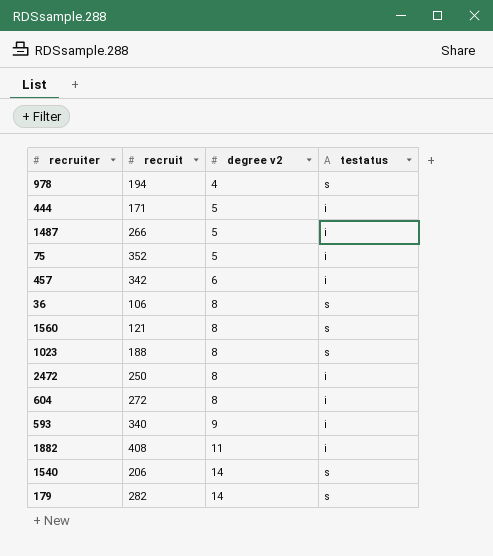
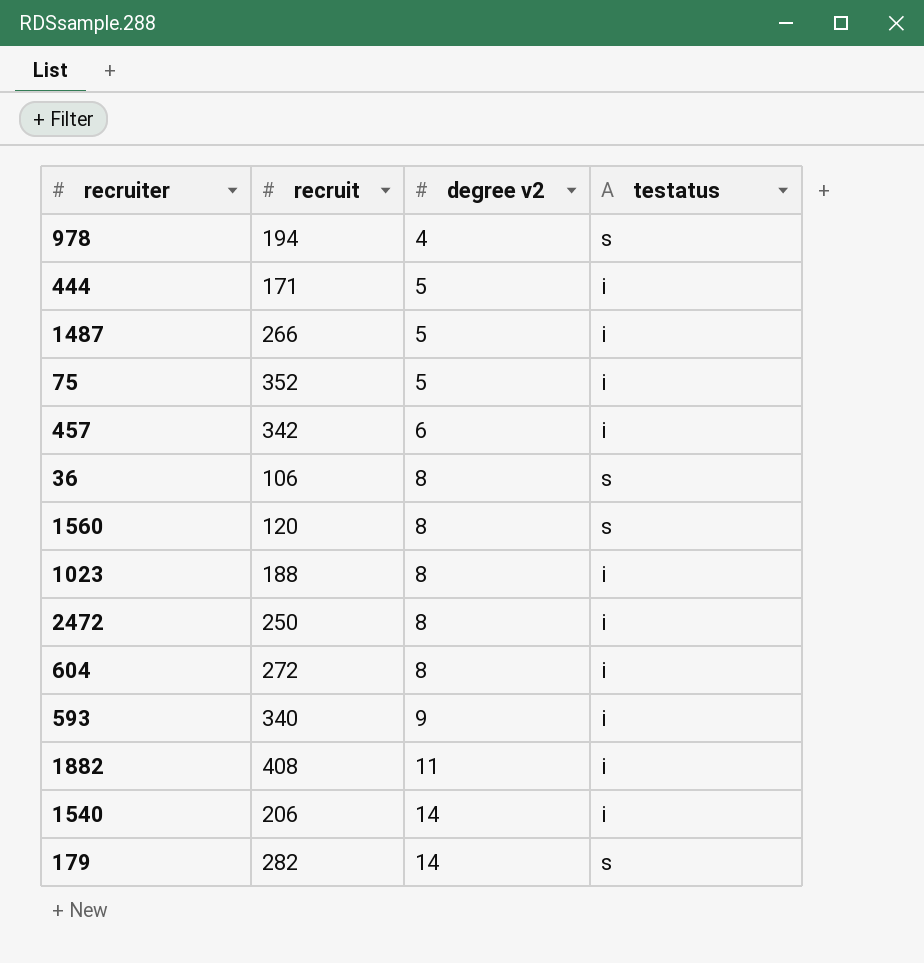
1560 | recruit: 121 -> 120
1023 | testatus: s -> i
1540 | testatus: s -> i

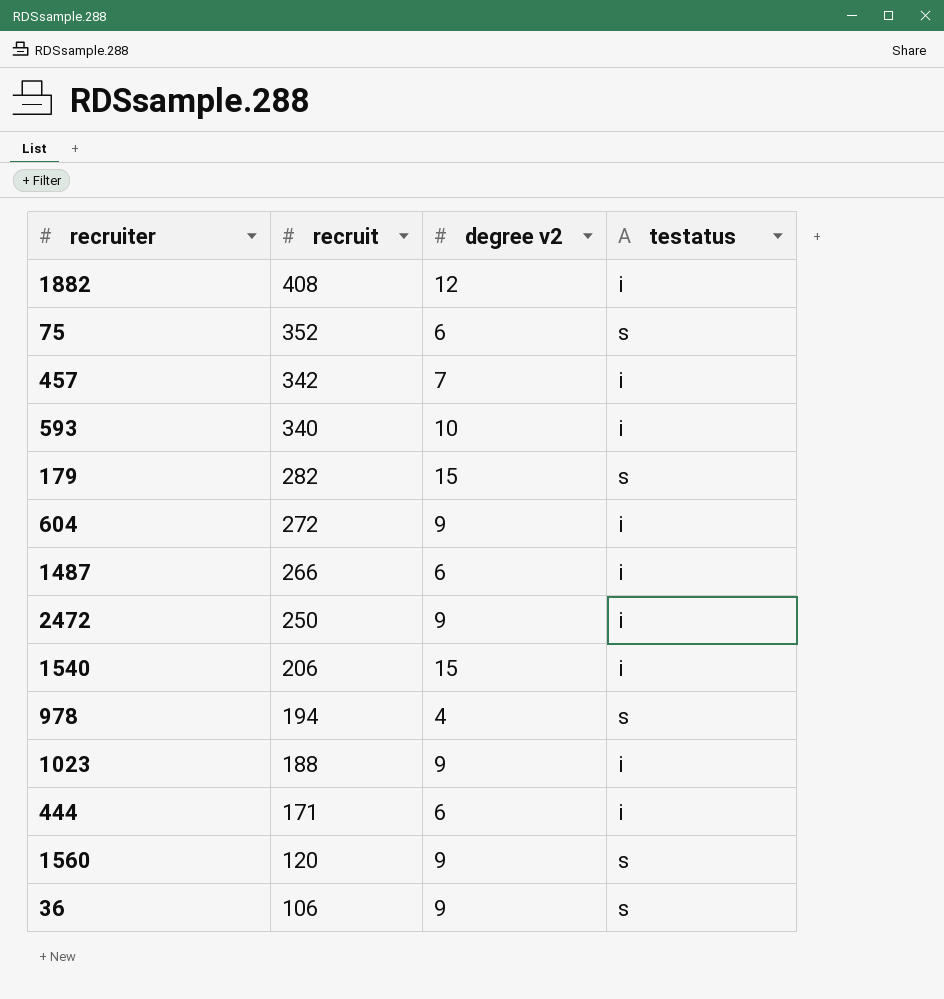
row order: degree v2 ascending -> recruit descending
1882 | degree v2: 11 -> 12
75 | degree v2: 5 -> 6
75 | testatus: i -> s
457 | degree v2: 6 -> 7
593 | degree v2: 9 -> 10
179 | degree v2: 14 -> 15
604 | degree v2: 8 -> 9
1487 | degree v2: 5 -> 6
2472 | degree v2: 8 -> 9
1540 | degree v2: 14 -> 15
1023 | degree v2: 8 -> 9
444 | degree v2: 5 -> 6
1560 | degree v2: 8 -> 9
36 | degree v2: 8 -> 9

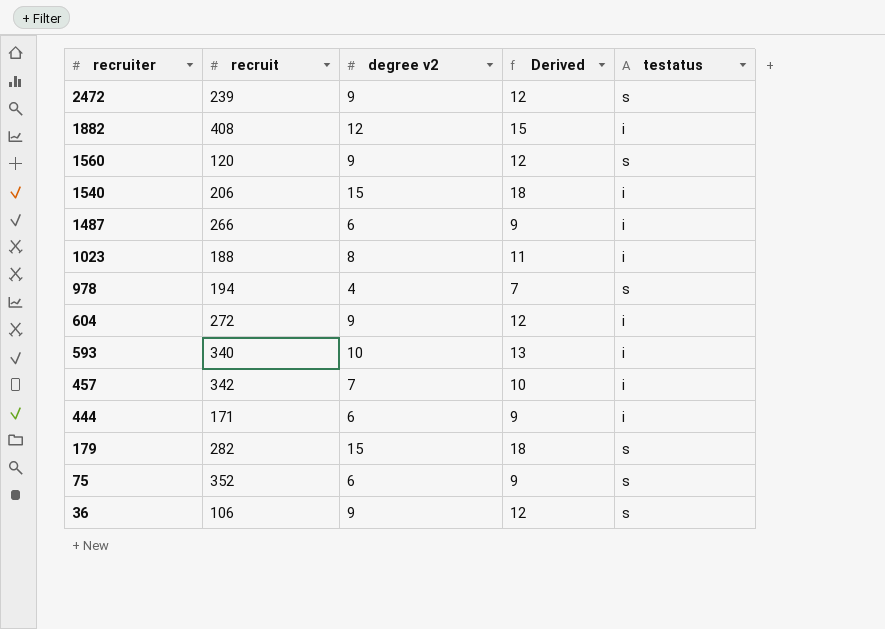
row order: recruit descending -> recruiter descending
column Derived | formula: none -> [degree v2] + 3
2472 | recruit: 250 -> 239
2472 | testatus: i -> s
1023 | degree v2: 9 -> 8

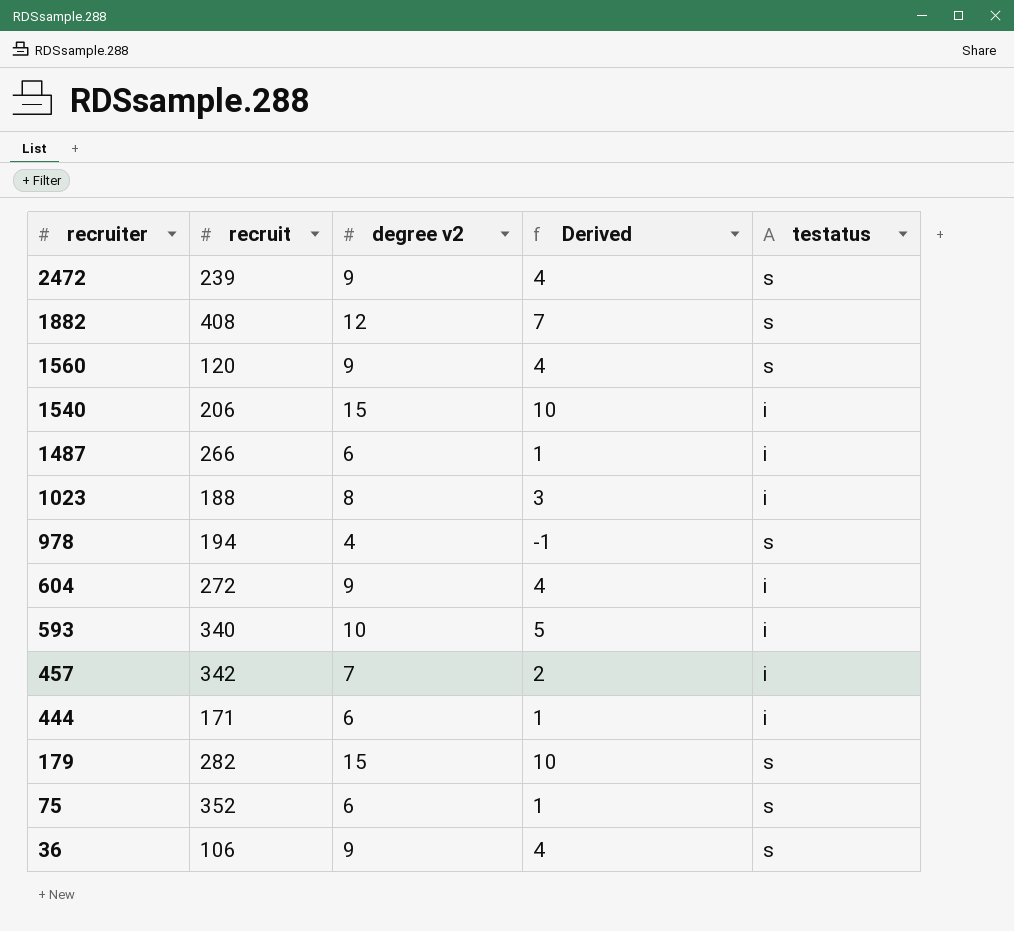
column Derived | formula: [degree v2] + 3 -> [degree v2] - 5
1882 | testatus: i -> s

